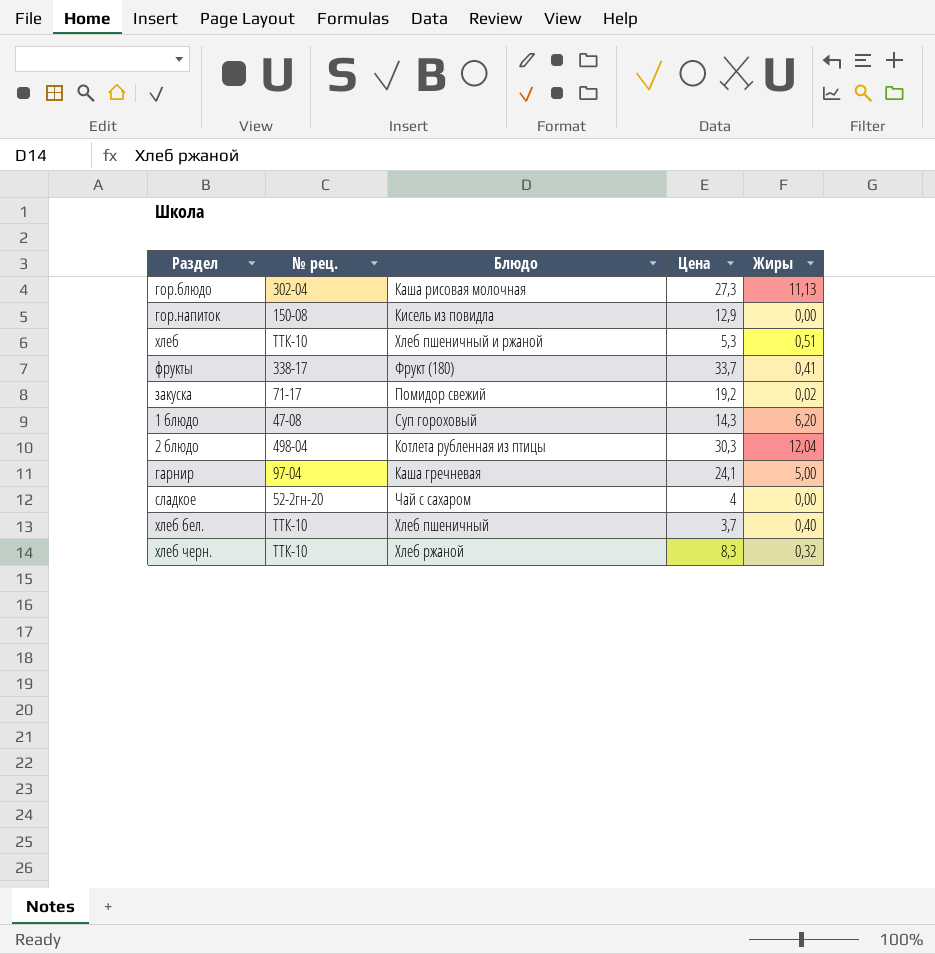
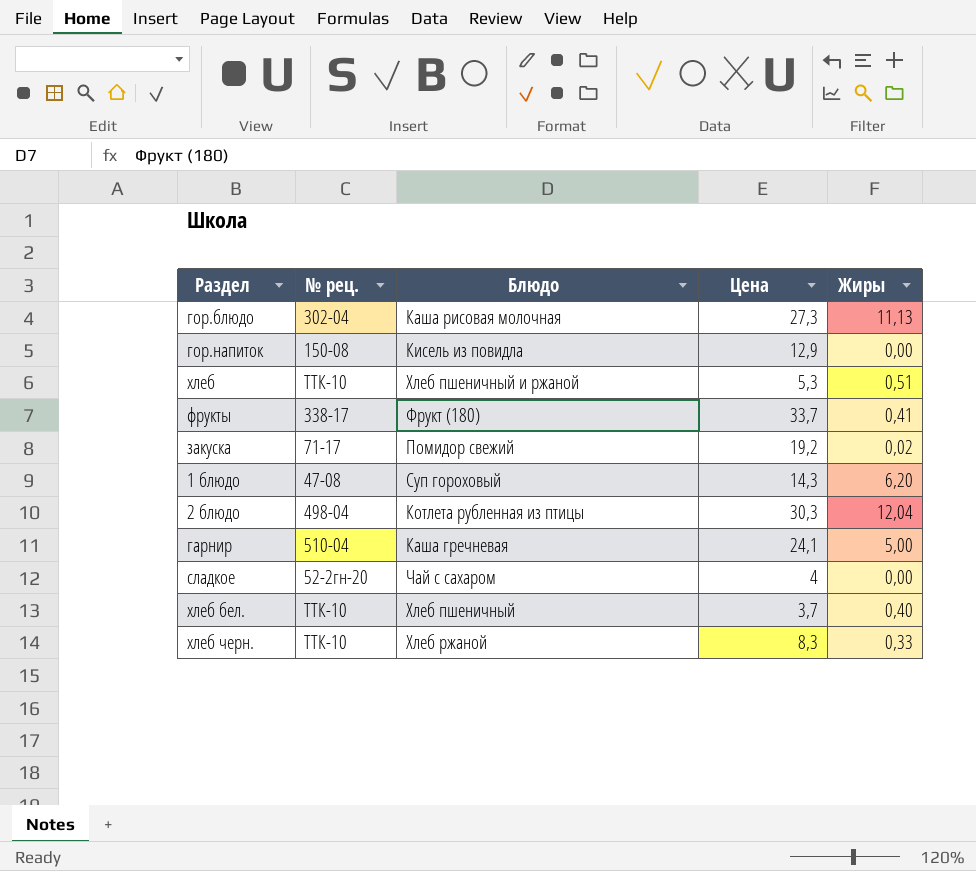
гарнир | № рец.: 97-04 -> 510-04
хлеб черн. | Жиры: 0,32 -> 0,33

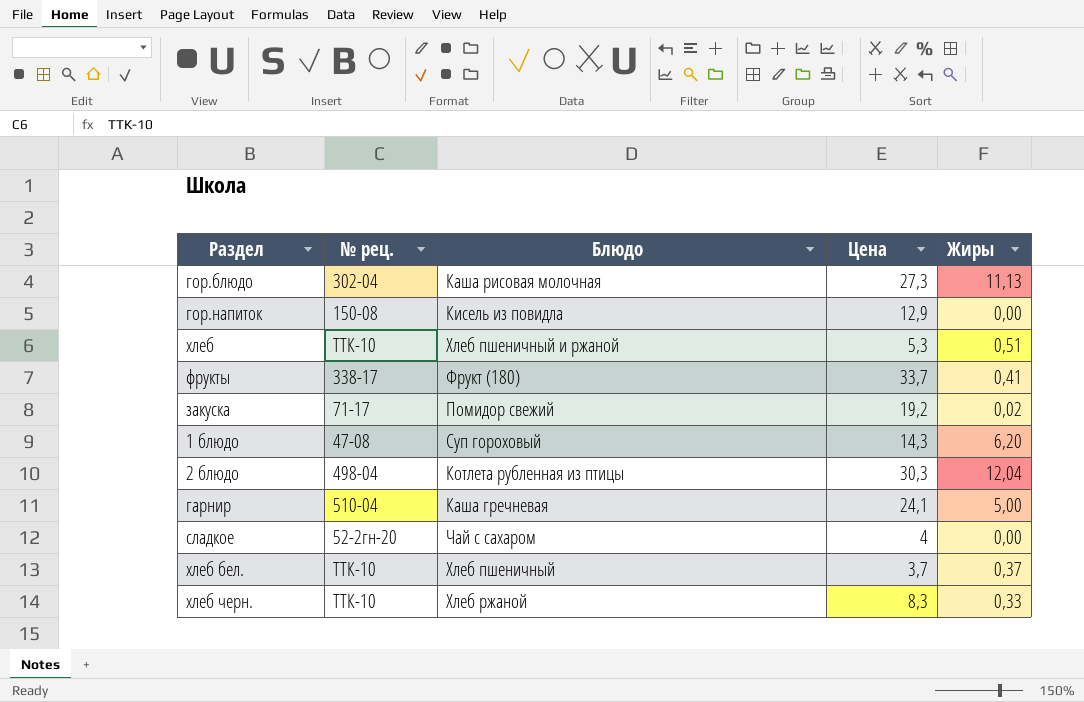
хлеб бел. | Жиры: 0,40 -> 0,37

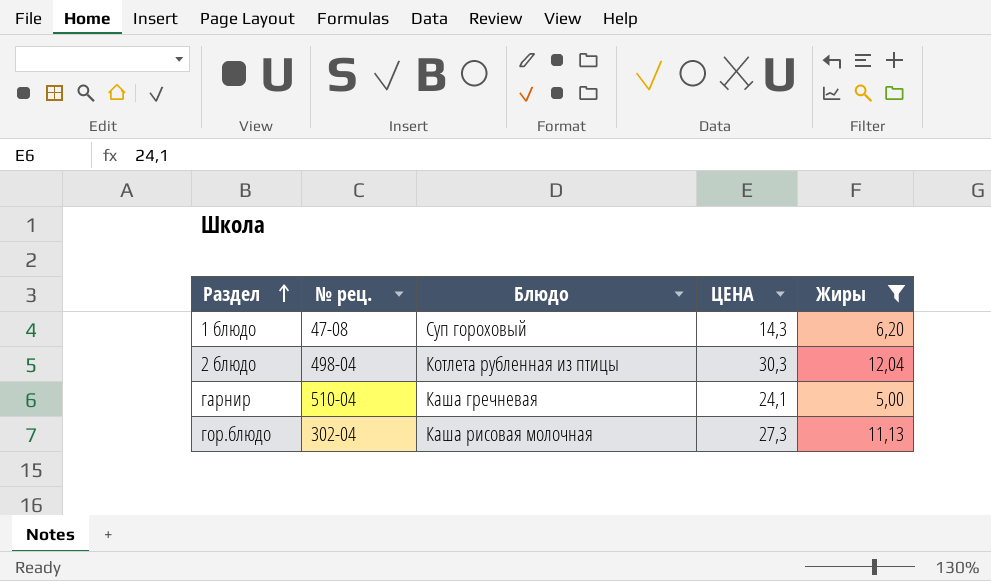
filter: none -> Жиры >= 5,00
row order: none -> Раздел ascending
column name: Цена -> ЦЕНА

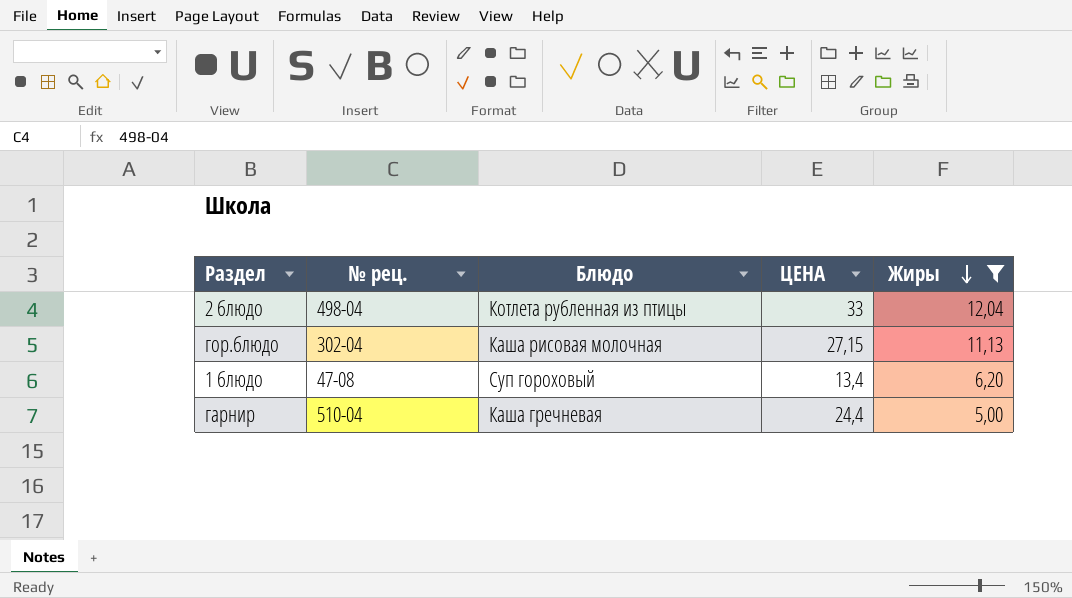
row order: Раздел ascending -> Жиры descending
2 блюдо | ЦЕНА: 30,3 -> 33
гор.блюдо | ЦЕНА: 27,3 -> 27,15
1 блюдо | ЦЕНА: 14,3 -> 13,4
гарнир | ЦЕНА: 24,1 -> 24,4

